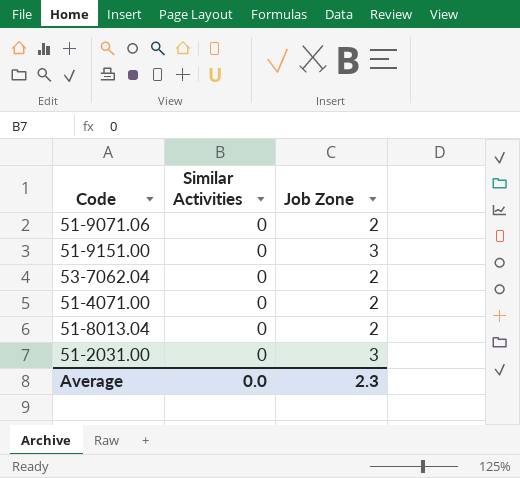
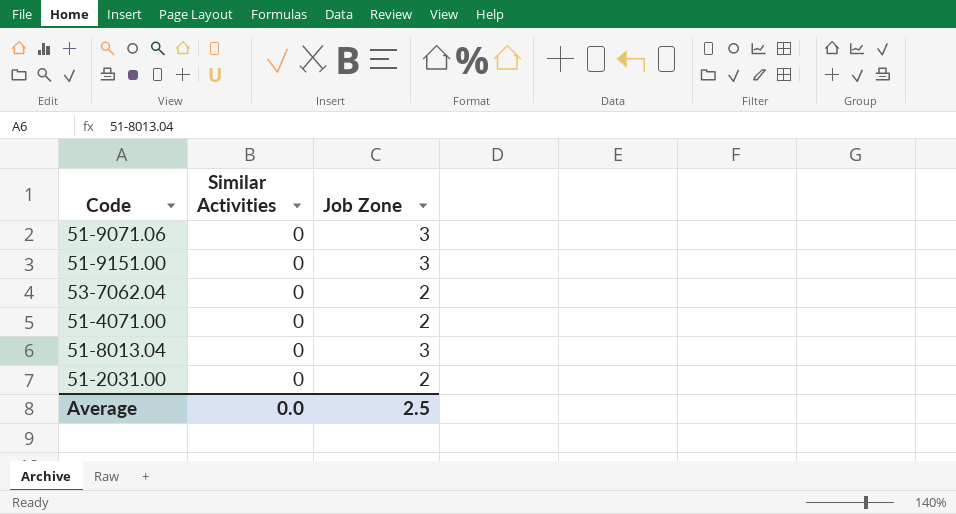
51-9071.06 | Job Zone: 2 -> 3
51-8013.04 | Job Zone: 2 -> 3
51-2031.00 | Job Zone: 3 -> 2
Average | Job Zone: 2.3 -> 2.5

